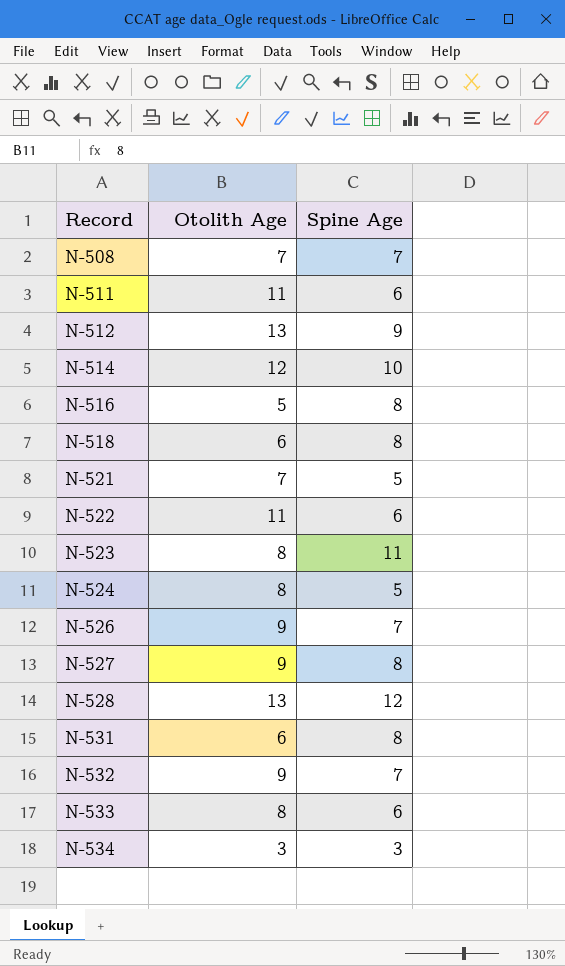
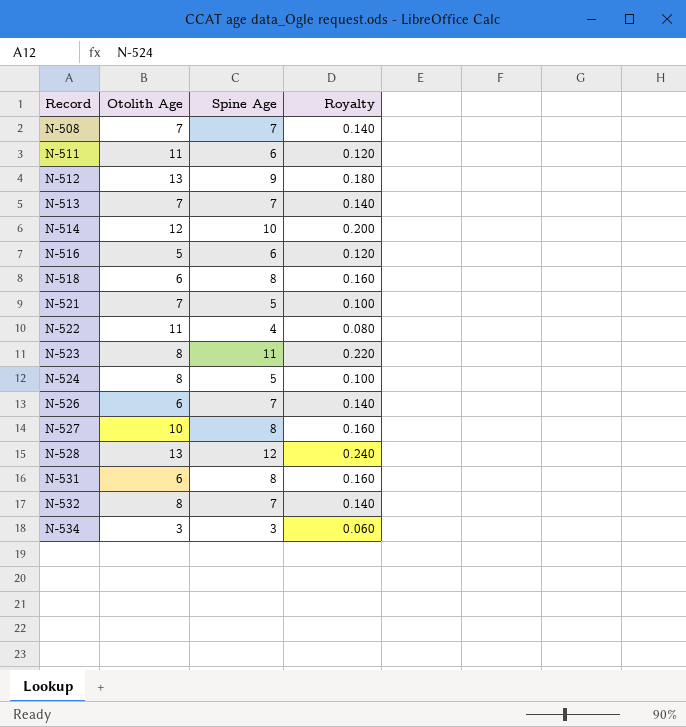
column Royalty | formula: none -> [Spine Age] * 0.02
row N-533: 8 | 6 -> none
row N-513: none -> 7 | 7 | 0.140
N-516 | Spine Age: 8 -> 6
N-522 | Spine Age: 6 -> 4
N-526 | Otolith Age: 9 -> 6
N-527 | Otolith Age: 9 -> 10
N-532 | Otolith Age: 9 -> 8

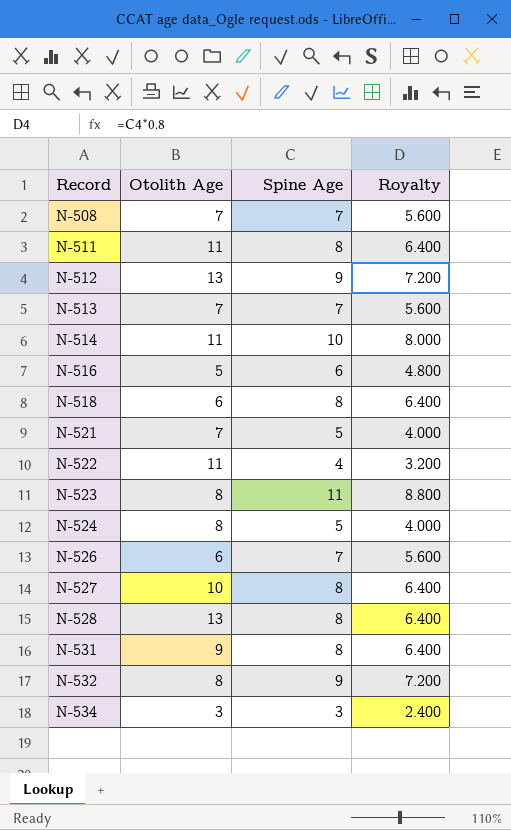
column Royalty | formula: [Spine Age] * 0.02 -> [Spine Age] * 0.8
N-511 | Spine Age: 6 -> 8
N-514 | Otolith Age: 12 -> 11
N-528 | Spine Age: 12 -> 8
N-531 | Otolith Age: 6 -> 9
N-532 | Spine Age: 7 -> 9

